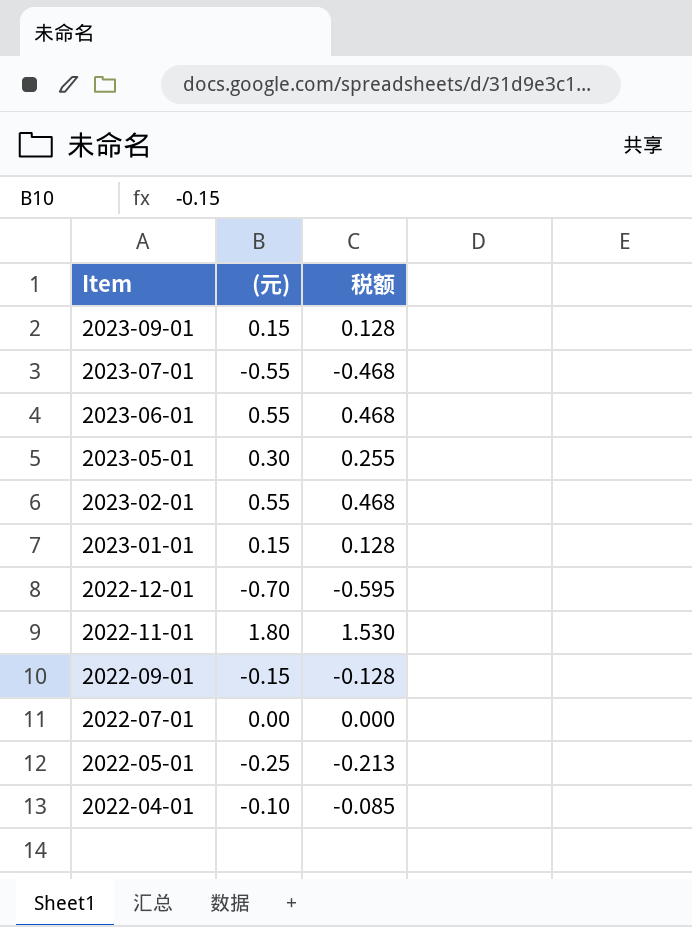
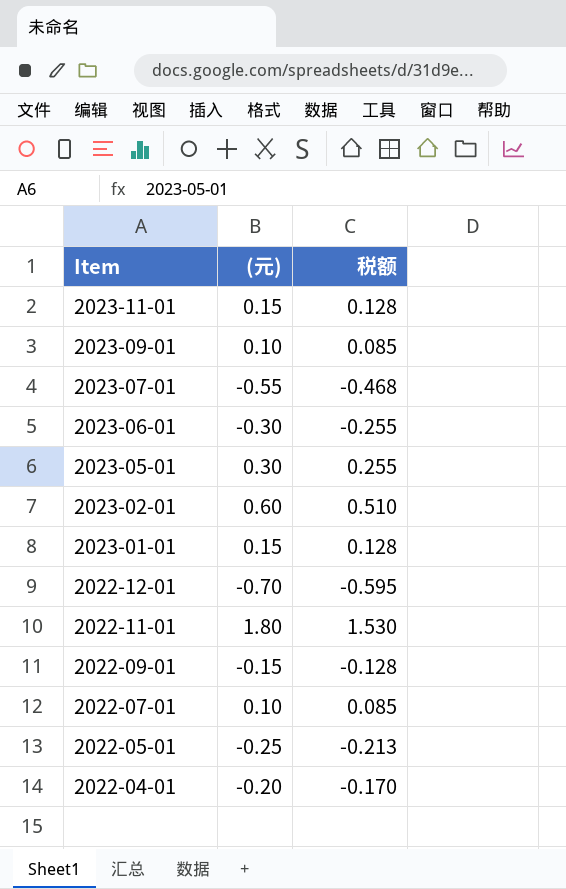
row 2023-11-01: none -> 0.15 | 0.128
2023-09-01 | (元): 0.15 -> 0.10
2023-09-01 | 税额: 0.128 -> 0.085
2023-06-01 | (元): 0.55 -> -0.30
2023-06-01 | 税额: 0.468 -> -0.255
2023-02-01 | (元): 0.55 -> 0.60
2023-02-01 | 税额: 0.468 -> 0.510
2022-07-01 | (元): 0.00 -> 0.10
2022-07-01 | 税额: 0.000 -> 0.085
2022-04-01 | (元): -0.10 -> -0.20
2022-04-01 | 税额: -0.085 -> -0.170

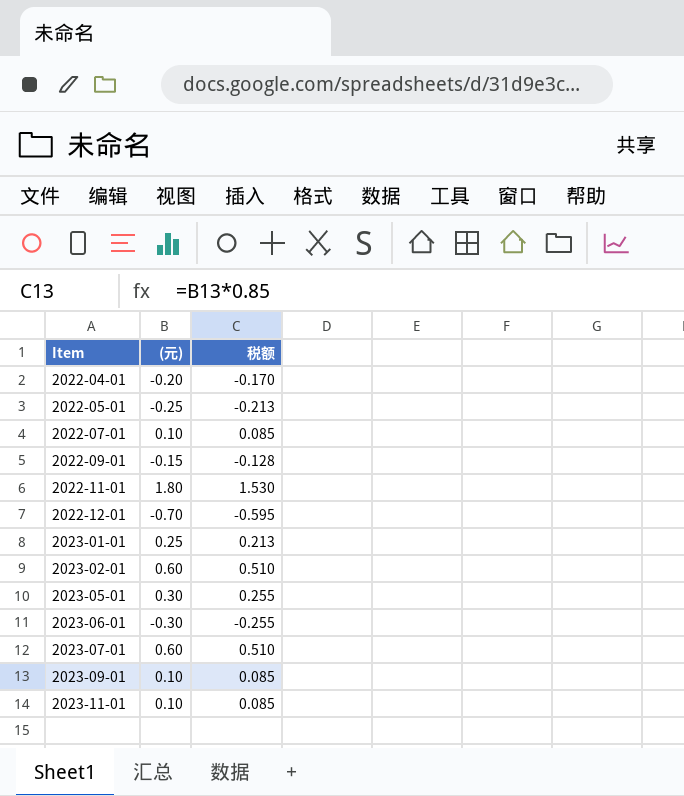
row order: Item descending -> Item ascending
2023-01-01 | (元): 0.15 -> 0.25
2023-01-01 | 税额: 0.128 -> 0.213
2023-07-01 | (元): -0.55 -> 0.60
2023-07-01 | 税额: -0.468 -> 0.510
2023-11-01 | (元): 0.15 -> 0.10
2023-11-01 | 税额: 0.128 -> 0.085

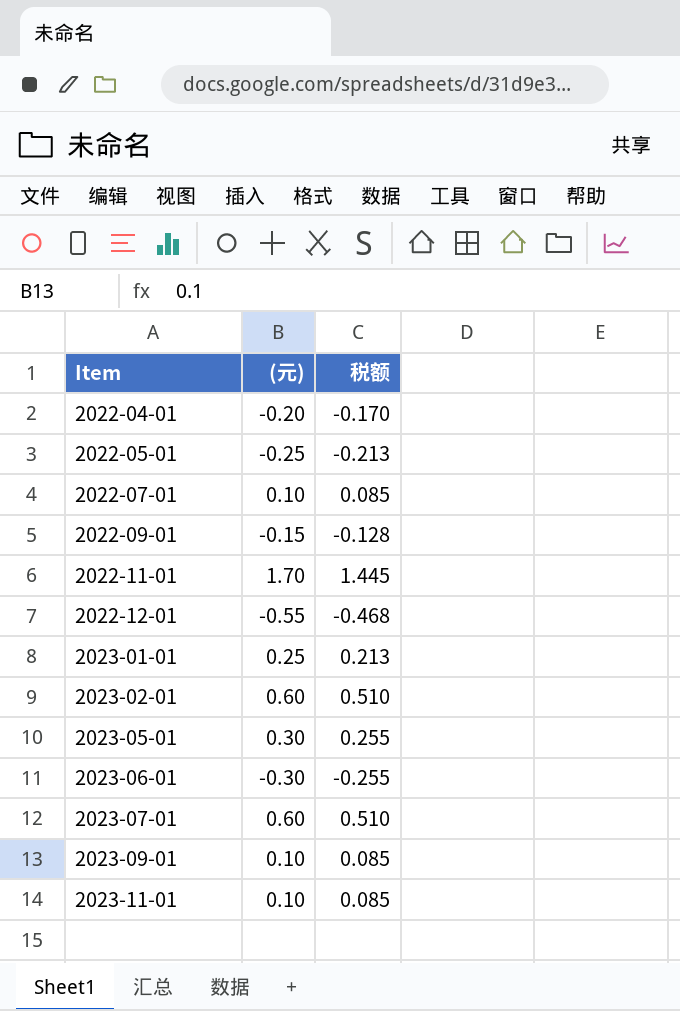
2022-11-01 | (元): 1.80 -> 1.70
2022-11-01 | 税额: 1.530 -> 1.445
2022-12-01 | (元): -0.70 -> -0.55
2022-12-01 | 税额: -0.595 -> -0.468

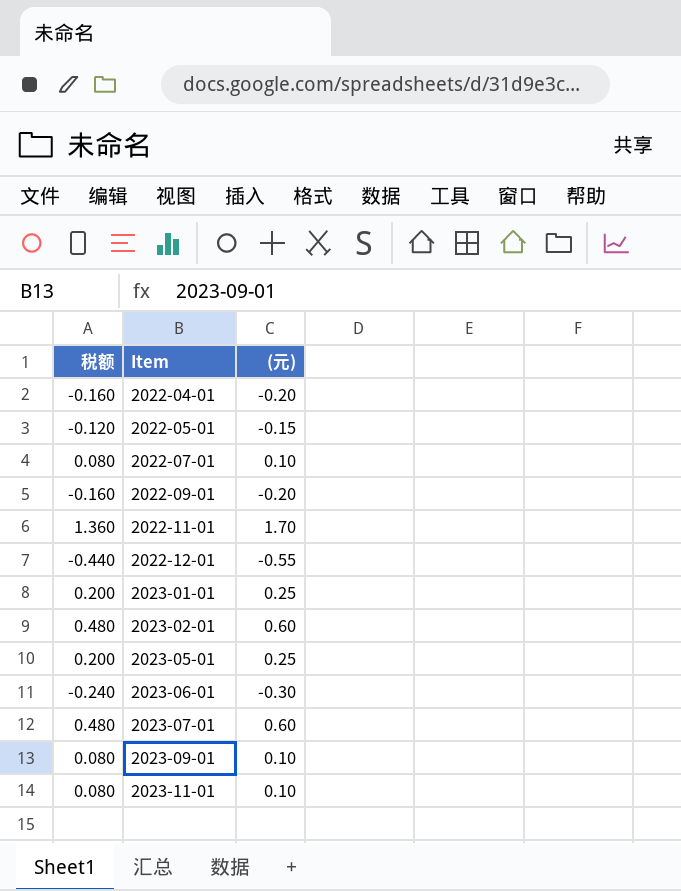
column 税额 | formula: [(元)] * 0.85 -> [(元)] * 0.8
column 税额 | position: 3 -> 1
2022-05-01 | (元): -0.25 -> -0.15
2022-09-01 | (元): -0.15 -> -0.20
2023-05-01 | (元): 0.30 -> 0.25

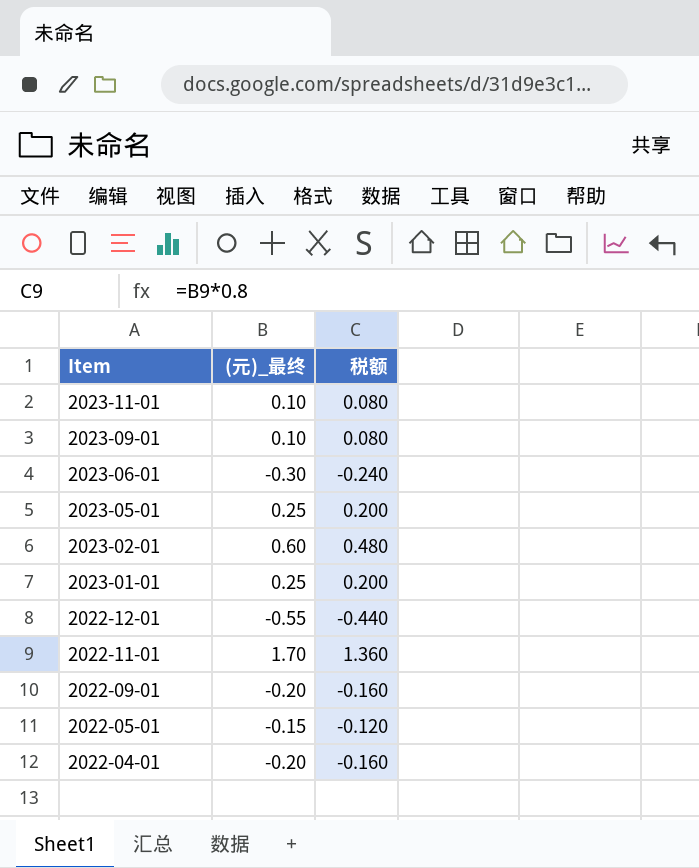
row order: Item ascending -> Item descending
column name: (元) -> (元)_最终
column 税额 | position: 1 -> 3
row 2022-07-01: 0.080 | 0.10 -> none
row 2023-07-01: 0.480 | 0.60 -> none

